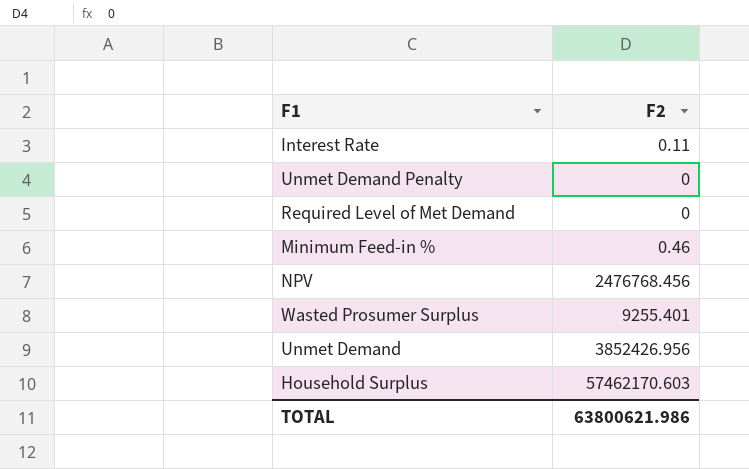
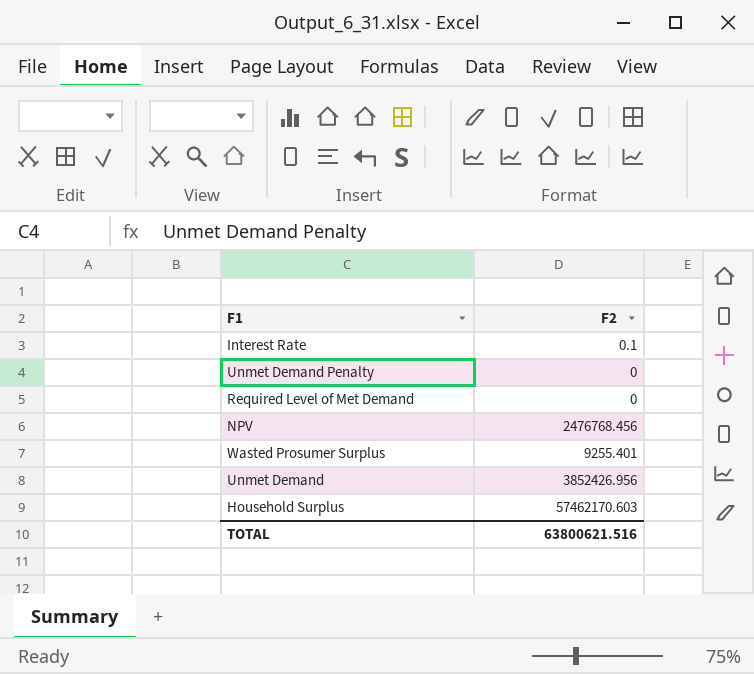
row Minimum Feed-in %: 0.46 -> none
Interest Rate | F2: 0.11 -> 0.1
TOTAL | F2: 63800621.986 -> 63800621.516

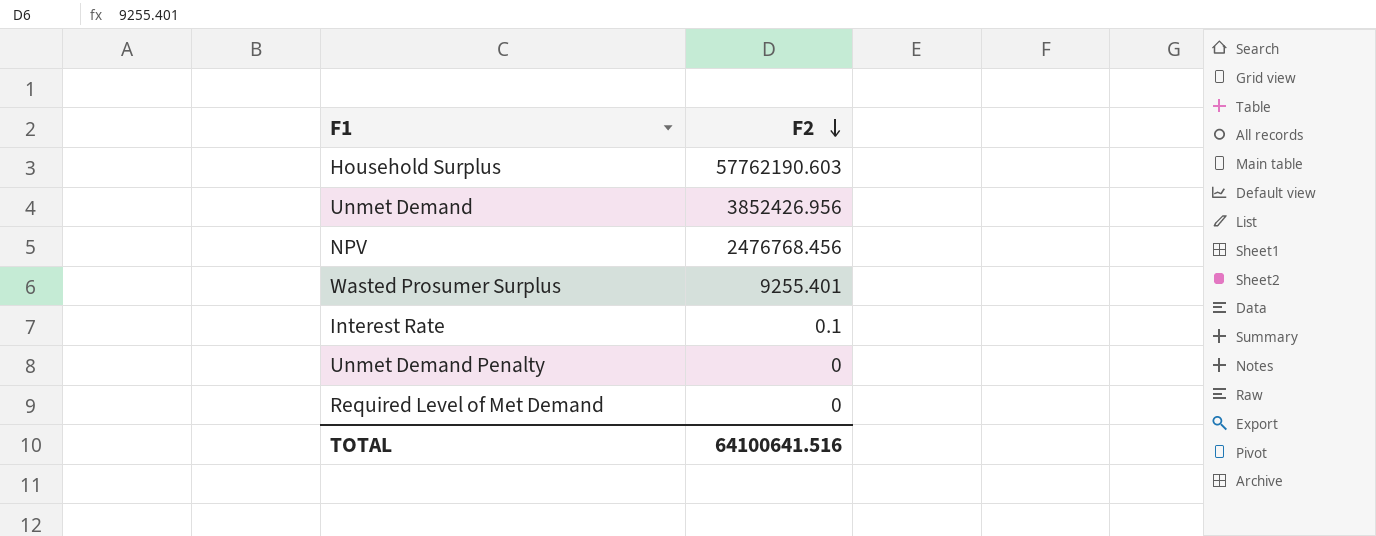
row order: none -> F2 descending
Household Surplus | F2: 57462170.603 -> 57762190.603
TOTAL | F2: 63800621.516 -> 64100641.516

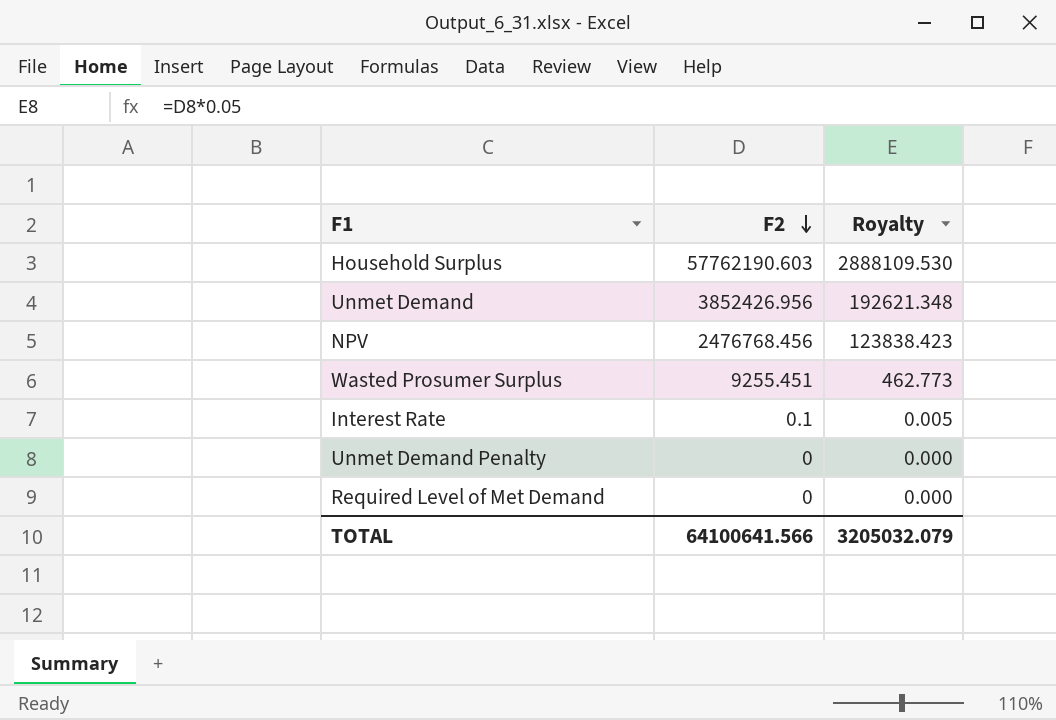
column Royalty | formula: none -> [F2] * 0.05
Wasted Prosumer Surplus | F2: 9255.401 -> 9255.451
TOTAL | F2: 64100641.516 -> 64100641.566

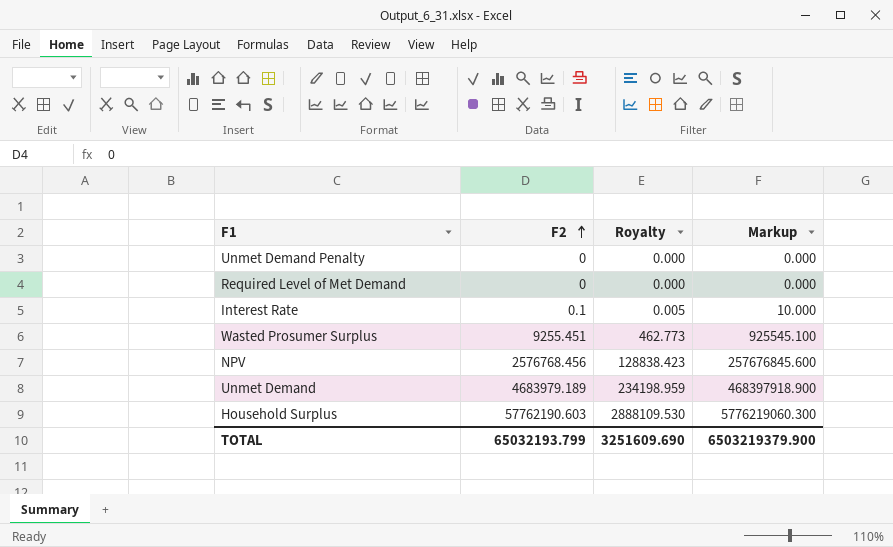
row order: F2 descending -> F2 ascending
column Markup | formula: none -> [F2] * 100
NPV | F2: 2476768.456 -> 2576768.456
NPV | Royalty: 123838.423 -> 128838.423
Unmet Demand | F2: 3852426.956 -> 4683979.189
Unmet Demand | Royalty: 192621.348 -> 234198.959
TOTAL | F2: 64100641.566 -> 65032193.799
TOTAL | Royalty: 3205032.079 -> 3251609.690

